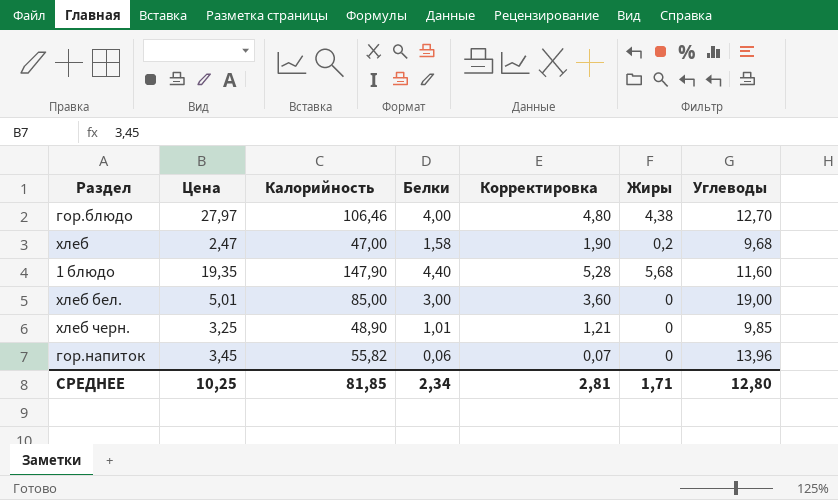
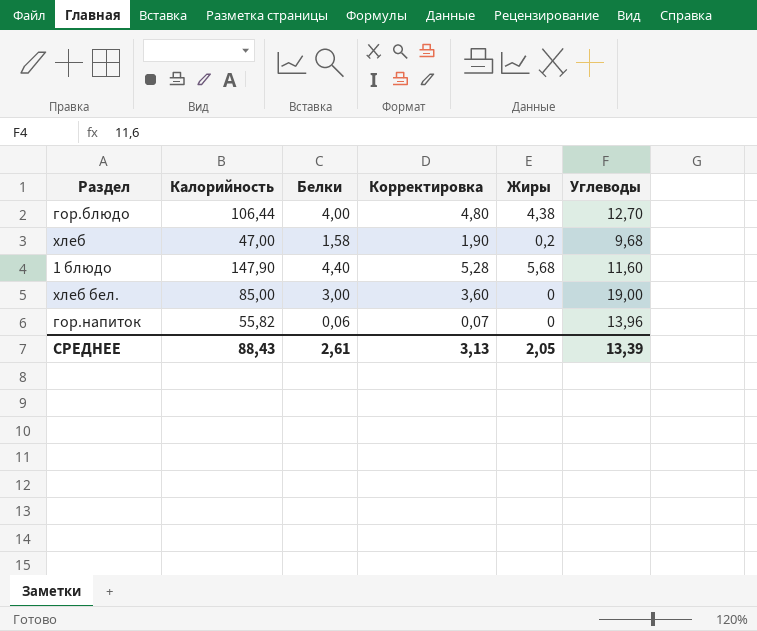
column Цена | position: 2 -> none
row хлеб черн.: 3,25 | 48,90 | 1,01 | 1,21 | 0 | 9,85 -> none
гор.блюдо | Калорийность: 106,46 -> 106,44
СРЕДНЕЕ | Калорийность: 81,85 -> 88,43
СРЕДНЕЕ | Белки: 2,34 -> 2,61
СРЕДНЕЕ | Корректировка: 2,81 -> 3,13
СРЕДНЕЕ | Жиры: 1,71 -> 2,05
СРЕДНЕЕ | Углеводы: 12,80 -> 13,39

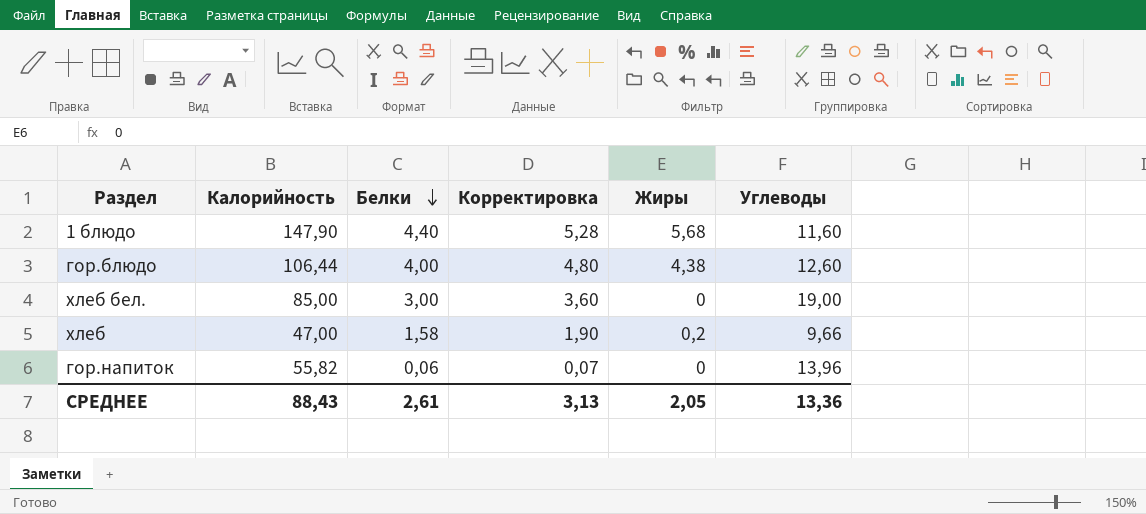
row order: none -> Белки descending
гор.блюдо | Углеводы: 12,70 -> 12,60
хлеб | Углеводы: 9,68 -> 9,66
СРЕДНЕЕ | Углеводы: 13,39 -> 13,36

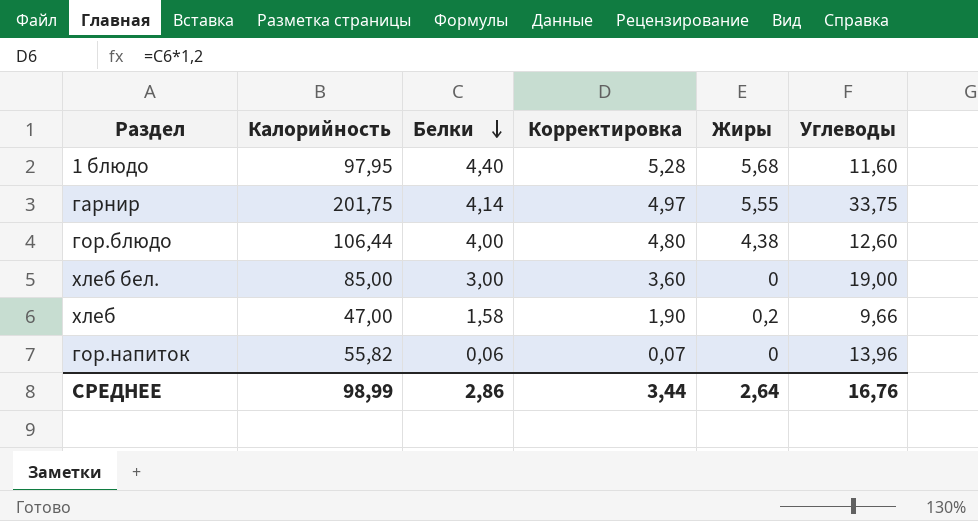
1 блюдо | Калорийность: 147,90 -> 97,95
row гарнир: none -> 201,75 | 4,14 | 4,97 | 5,55 | 33,75
СРЕДНЕЕ | Калорийность: 88,43 -> 98,99
СРЕДНЕЕ | Белки: 2,61 -> 2,86
СРЕДНЕЕ | Корректировка: 3,13 -> 3,44
СРЕДНЕЕ | Жиры: 2,05 -> 2,64
СРЕДНЕЕ | Углеводы: 13,36 -> 16,76

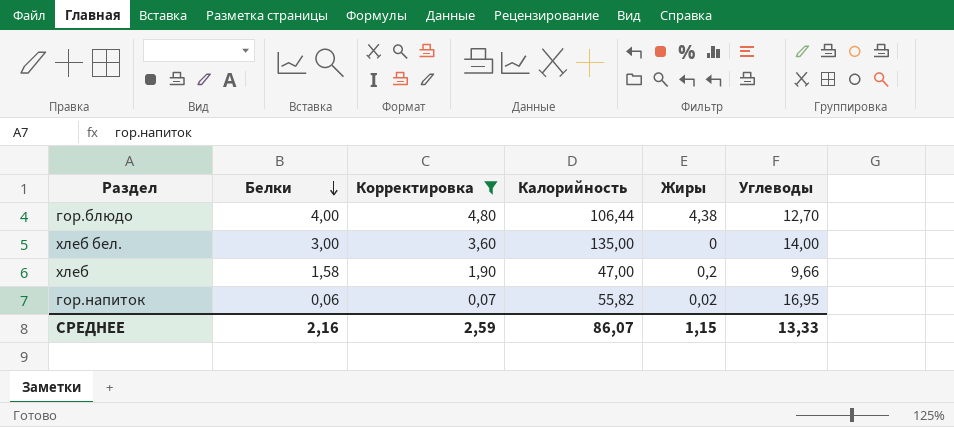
filter: none -> Корректировка <= 4,80
column Калорийность | position: 2 -> 4
гор.блюдо | Углеводы: 12,60 -> 12,70
хлеб бел. | Калорийность: 85,00 -> 135,00
хлеб бел. | Углеводы: 19,00 -> 14,00
гор.напиток | Жиры: 0 -> 0,02
гор.напиток | Углеводы: 13,96 -> 16,95
СРЕДНЕЕ | Белки: 2,86 -> 2,16
СРЕДНЕЕ | Корректировка: 3,44 -> 2,59
СРЕДНЕЕ | Калорийность: 98,99 -> 86,07
СРЕДНЕЕ | Жиры: 2,64 -> 1,15
СРЕДНЕЕ | Углеводы: 16,76 -> 13,33

